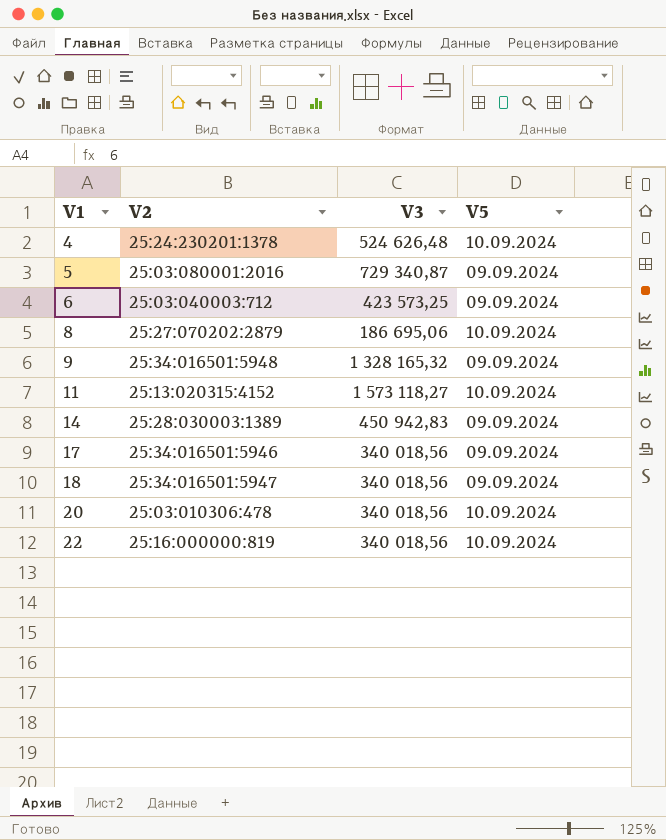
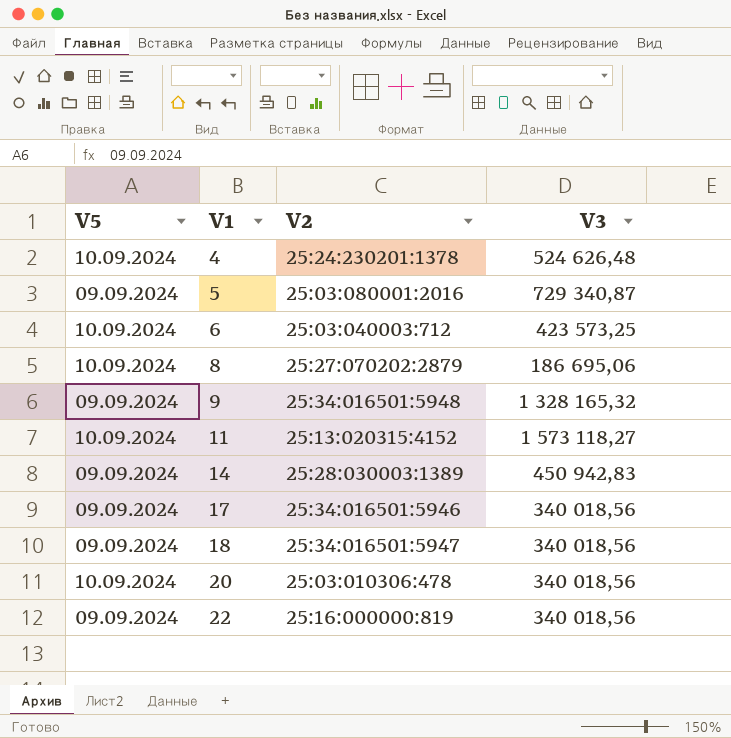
column V5 | position: 4 -> 1
6 | V5: 09.09.2024 -> 10.09.2024
22 | V5: 10.09.2024 -> 09.09.2024

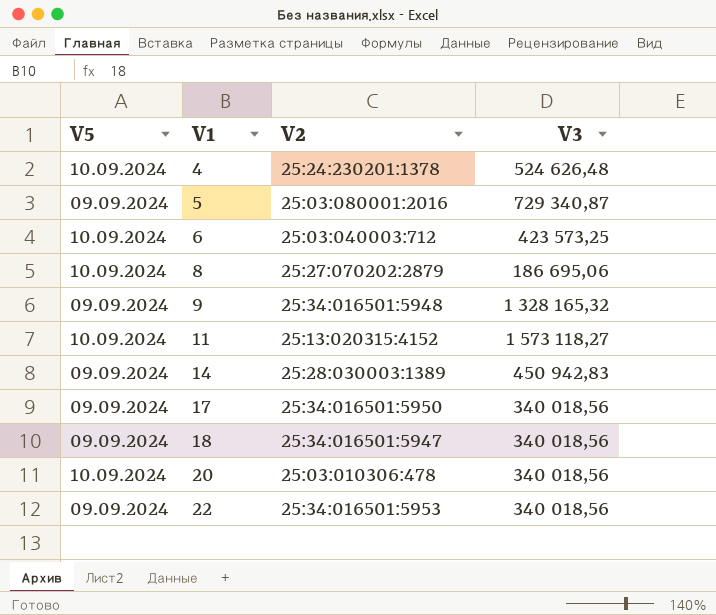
17 | V2: 25:34:016501:5946 -> 25:34:016501:5950
22 | V2: 25:16:000000:819 -> 25:34:016501:5953

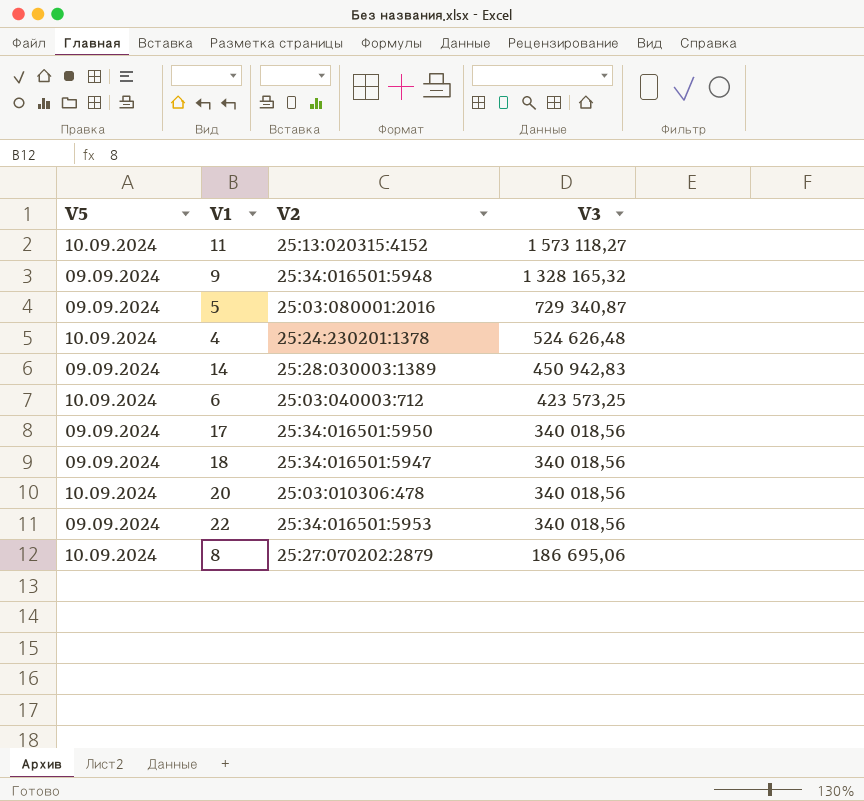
row order: V1 ascending -> V3 descending

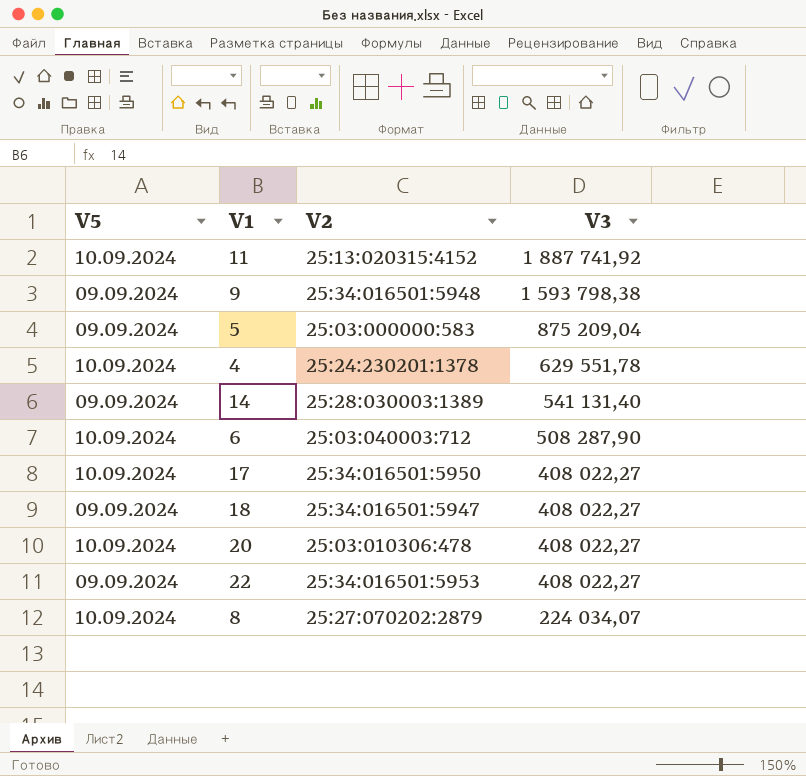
11 | V3: 1 573 118,27 -> 1 887 741,92
9 | V3: 1 328 165,32 -> 1 593 798,38
5 | V2: 25:03:080001:2016 -> 25:03:000000:583
5 | V3: 729 340,87 -> 875 209,04
4 | V3: 524 626,48 -> 629 551,78
14 | V3: 450 942,83 -> 541 131,40
6 | V3: 423 573,25 -> 508 287,90
17 | V5: 09.09.2024 -> 10.09.2024
17 | V3: 340 018,56 -> 408 022,27
18 | V3: 340 018,56 -> 408 022,27
20 | V3: 340 018,56 -> 408 022,27
22 | V3: 340 018,56 -> 408 022,27
8 | V3: 186 695,06 -> 224 034,07

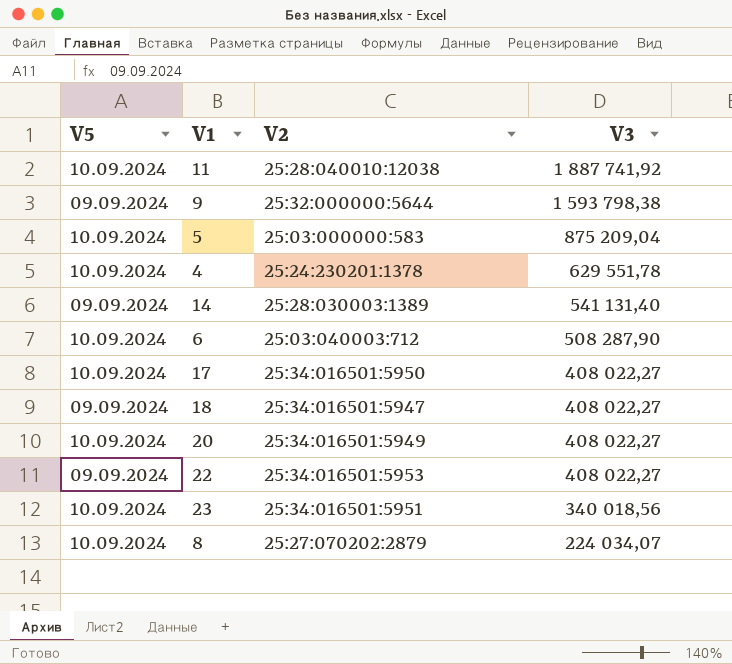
11 | V2: 25:13:020315:4152 -> 25:28:040010:12038
9 | V2: 25:34:016501:5948 -> 25:32:000000:5644
5 | V5: 09.09.2024 -> 10.09.2024
20 | V2: 25:03:010306:478 -> 25:34:016501:5949
row 23: none -> 10.09.2024 | 25:34:016501:5951 | 340 018,56

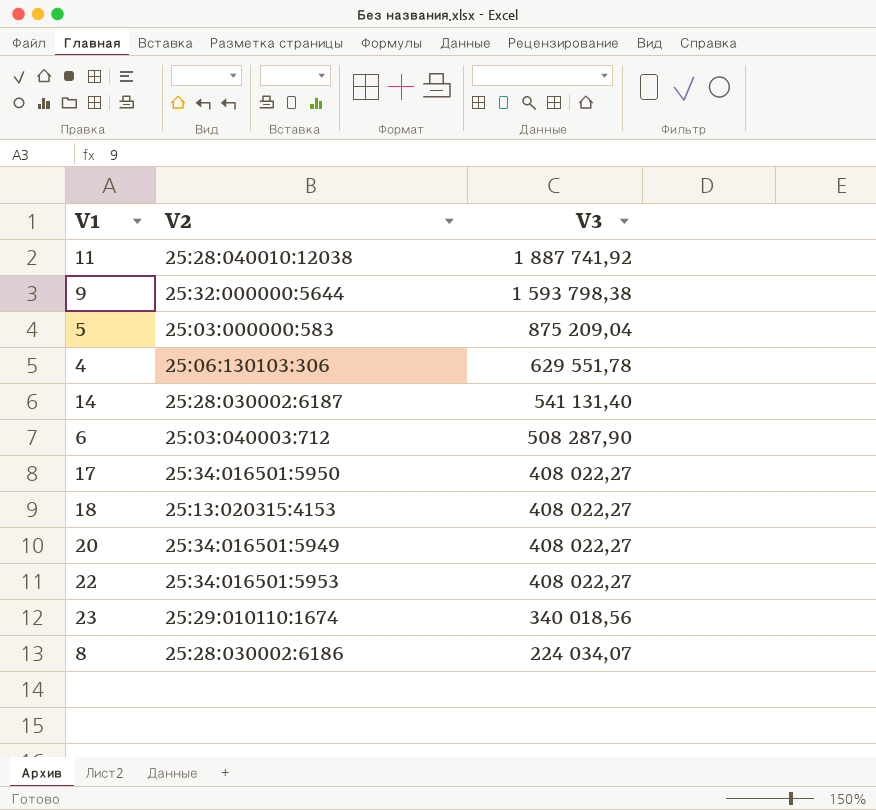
column V5 | position: 1 -> none
4 | V2: 25:24:230201:1378 -> 25:06:130103:306
14 | V2: 25:28:030003:1389 -> 25:28:030002:6187
18 | V2: 25:34:016501:5947 -> 25:13:020315:4153
23 | V2: 25:34:016501:5951 -> 25:29:010110:1674
8 | V2: 25:27:070202:2879 -> 25:28:030002:6186

